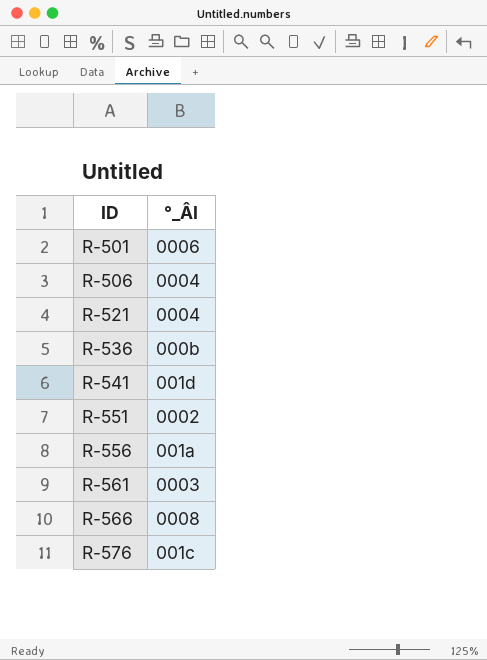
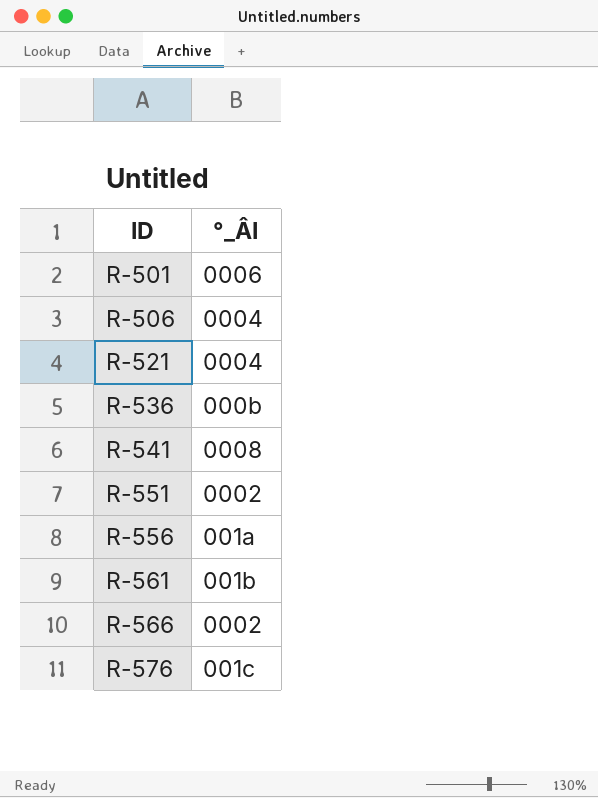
R-541 | °_ÂI: 001d -> 0008
R-561 | °_ÂI: 0003 -> 001b
R-566 | °_ÂI: 0008 -> 0002

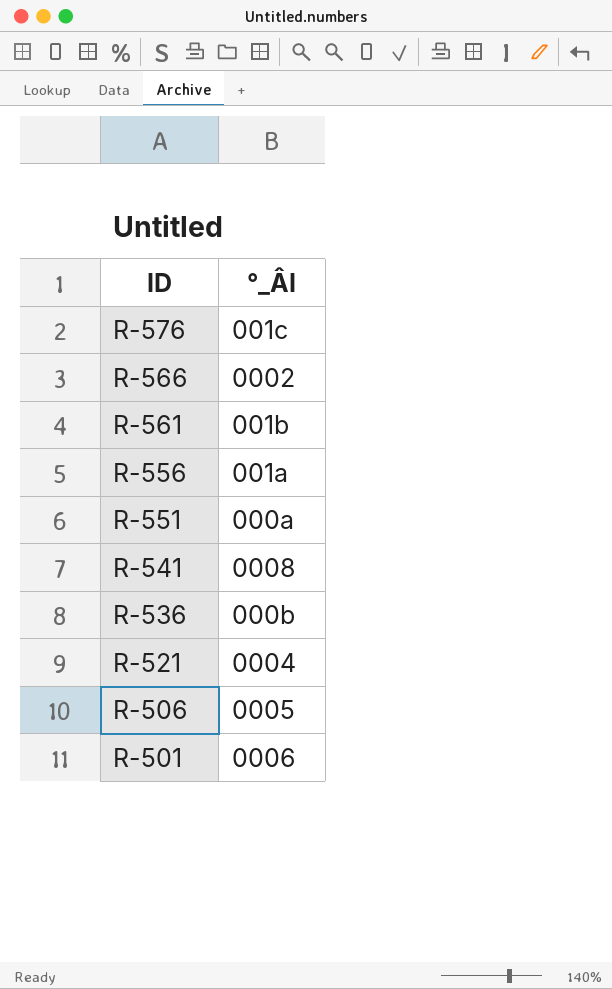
row order: ID ascending -> ID descending
R-551 | °_ÂI: 0002 -> 000a
R-506 | °_ÂI: 0004 -> 0005

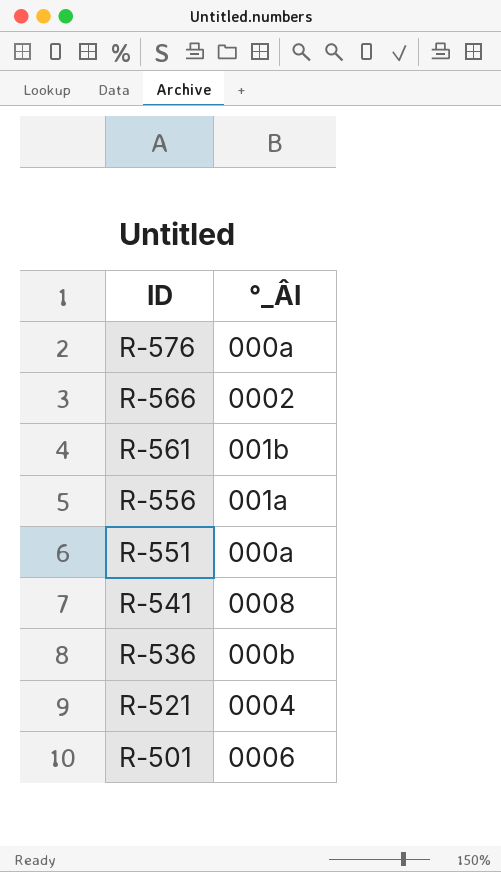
row R-506: 0005 -> none
R-576 | °_ÂI: 001c -> 000a

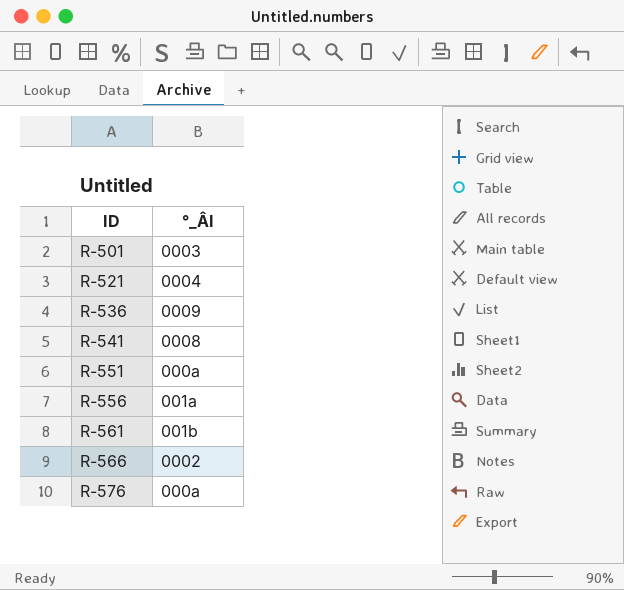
row order: ID descending -> ID ascending
R-501 | °_ÂI: 0006 -> 0003
R-536 | °_ÂI: 000b -> 0009

